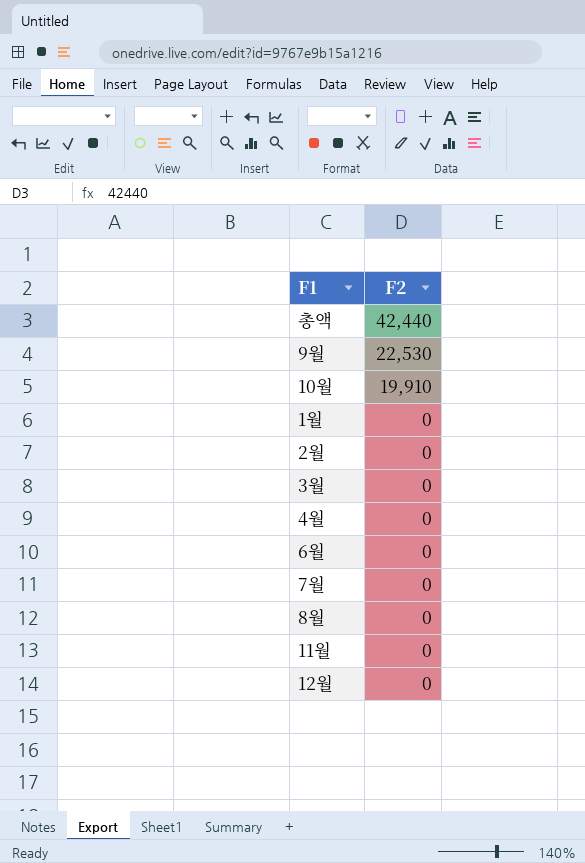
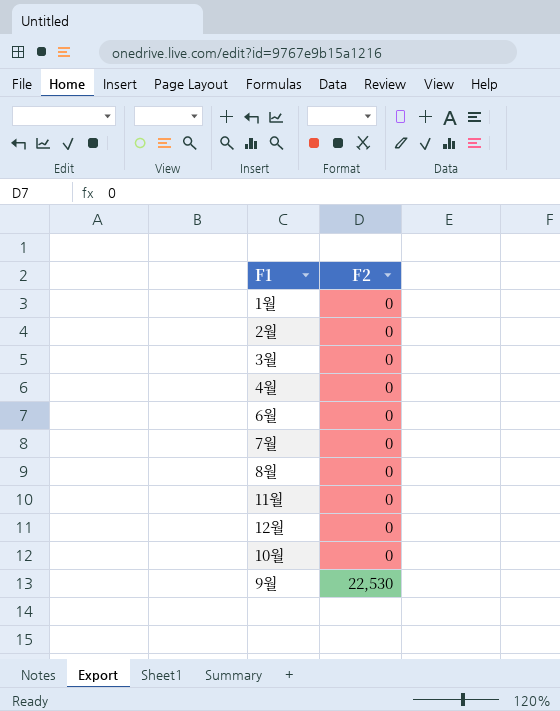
row order: F2 descending -> F2 ascending
row 총액: 42,440 -> none
10월 | F2: 19,910 -> 0

